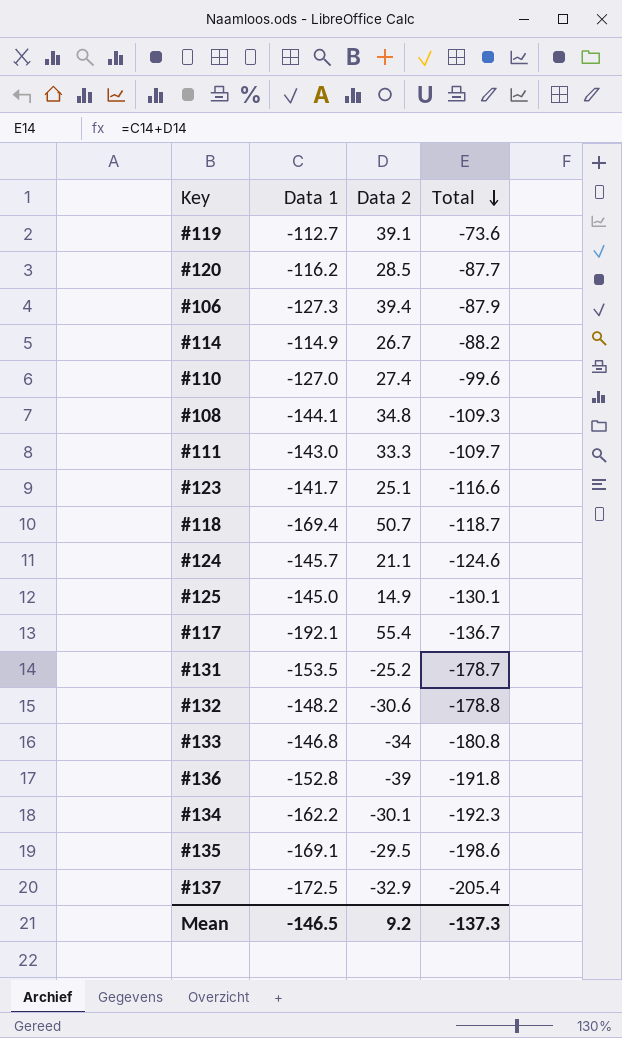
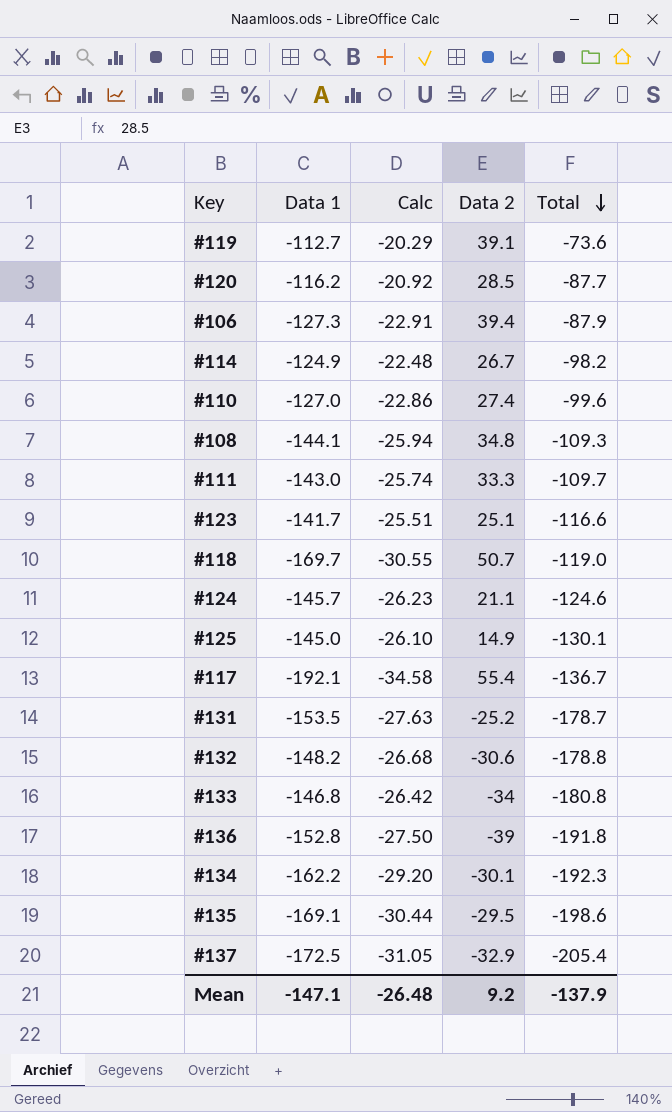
column Calc | formula: none -> [Data 1] * 0.18
#114 | Data 1: -114.9 -> -124.9
#114 | Total: -88.2 -> -98.2
#118 | Data 1: -169.4 -> -169.7
#118 | Total: -118.7 -> -119.0
Mean | Data 1: -146.5 -> -147.1
Mean | Total: -137.3 -> -137.9

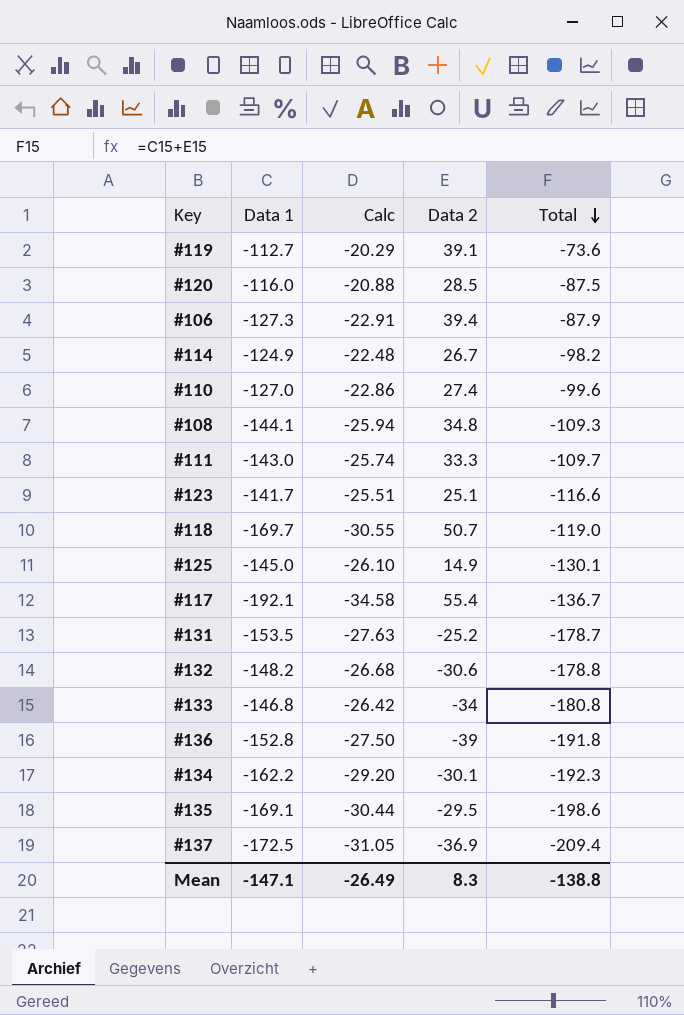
row #124: -145.7 | -26.23 | 21.1 | -124.6 -> none
#120 | Data 1: -116.2 -> -116.0
#120 | Calc: -20.92 -> -20.88
#120 | Total: -87.7 -> -87.5
#137 | Data 2: -32.9 -> -36.9
#137 | Total: -205.4 -> -209.4
Mean | Calc: -26.48 -> -26.49
Mean | Data 2: 9.2 -> 8.3
Mean | Total: -137.9 -> -138.8

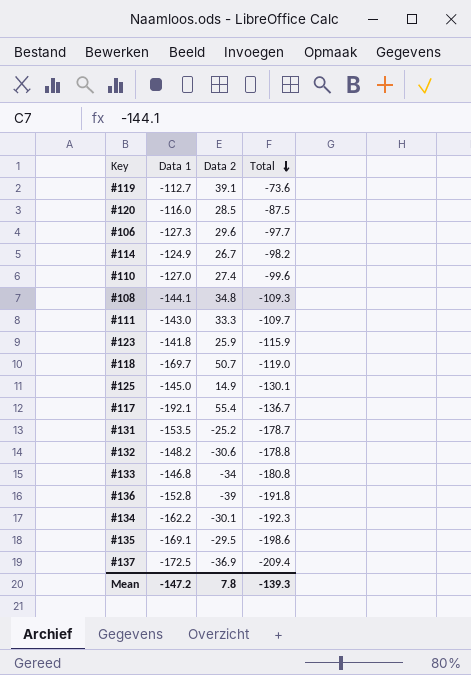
column Calc | formula: [Data 1] * 0.18 -> none
#106 | Data 2: 39.4 -> 29.6
#106 | Total: -87.9 -> -97.7
#123 | Data 1: -141.7 -> -141.8
#123 | Data 2: 25.1 -> 25.9
#123 | Total: -116.6 -> -115.9
Mean | Data 1: -147.1 -> -147.2
Mean | Data 2: 8.3 -> 7.8
Mean | Total: -138.8 -> -139.3

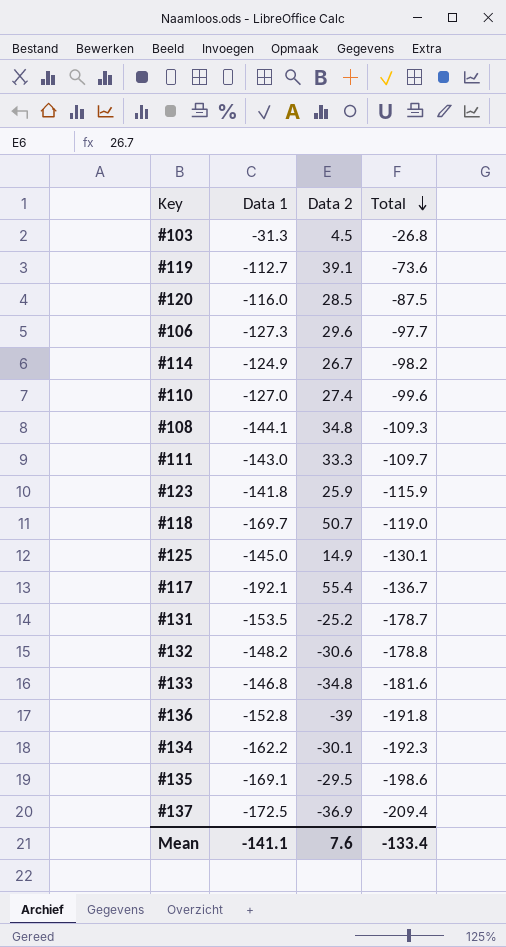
row #103: none -> -31.3 | 4.5 | -26.8
#133 | Data 2: -34 -> -34.8
#133 | Total: -180.8 -> -181.6
Mean | Data 1: -147.2 -> -141.1
Mean | Data 2: 7.8 -> 7.6
Mean | Total: -139.3 -> -133.4

